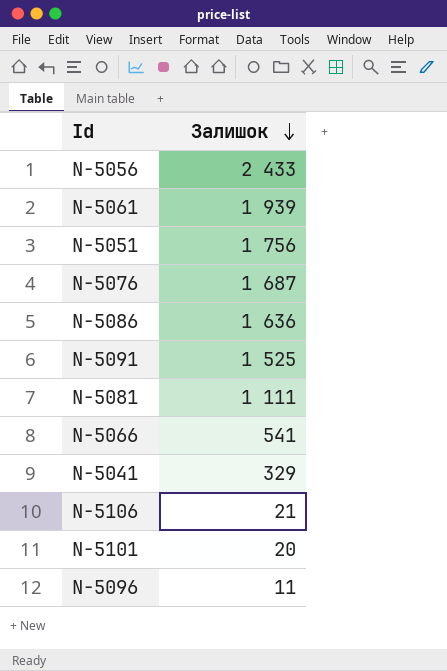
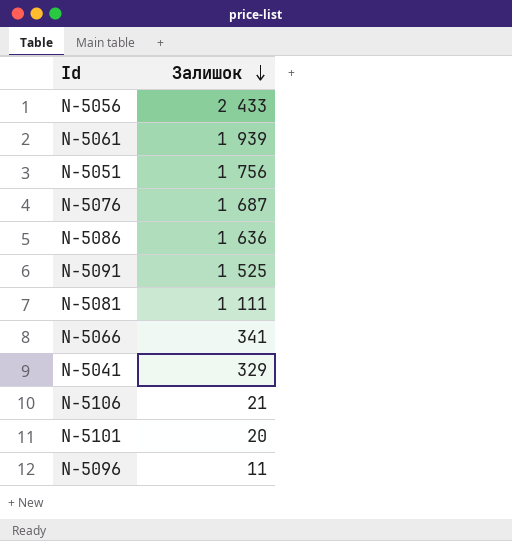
N-5066 | Залишок: 541 -> 341

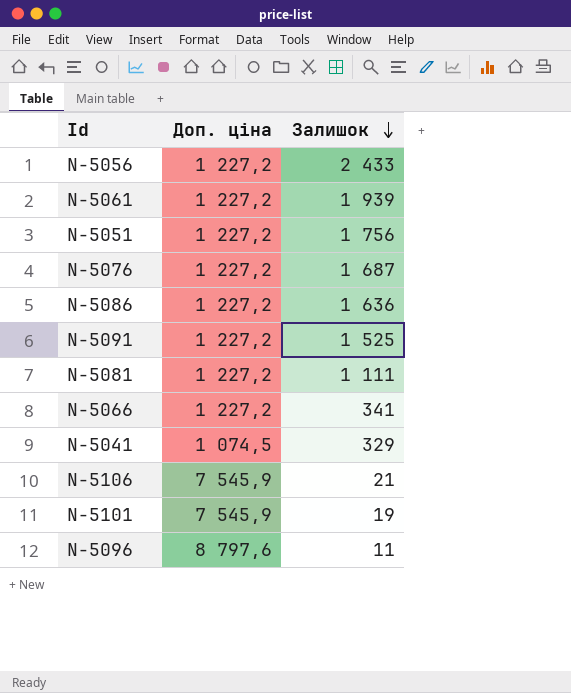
column Доп. ціна | position: none -> 2
N-5101 | Залишок: 20 -> 19

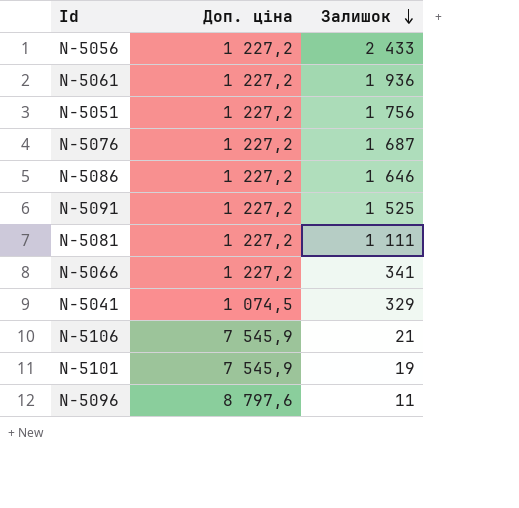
N-5061 | Залишок: 1 939 -> 1 936
N-5086 | Залишок: 1 636 -> 1 646

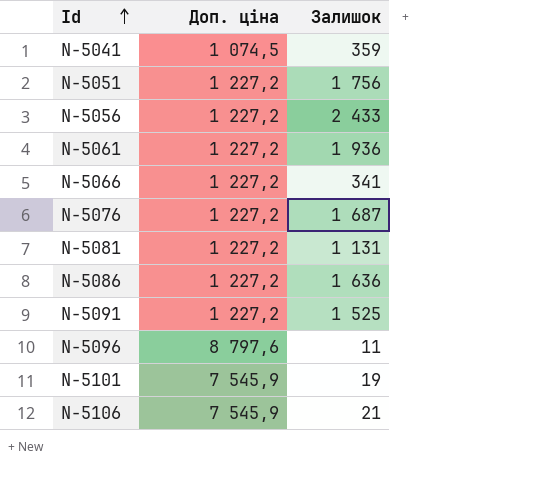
row order: Залишок descending -> Id ascending
N-5041 | Залишок: 329 -> 359
N-5081 | Залишок: 1 111 -> 1 131
N-5086 | Залишок: 1 646 -> 1 636

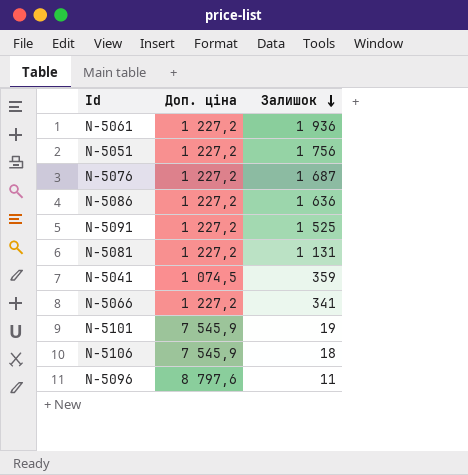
row order: Id ascending -> Залишок descending
row N-5056: 1 227,2 | 2 433 -> none
N-5106 | Залишок: 21 -> 18

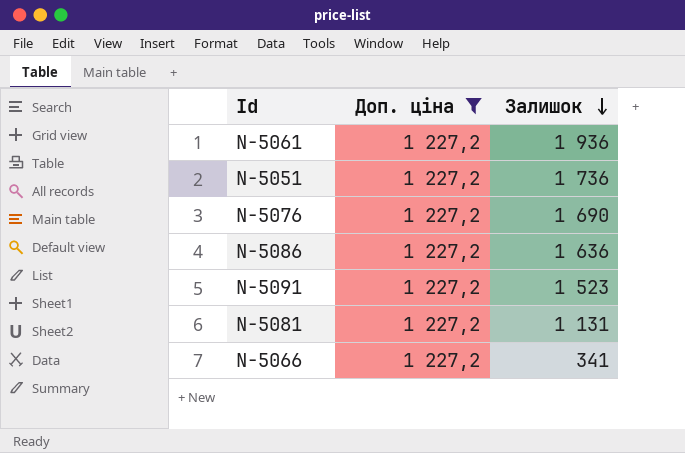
filter: none -> Доп. ціна = 1 227,2
N-5051 | Залишок: 1 756 -> 1 736
N-5076 | Залишок: 1 687 -> 1 690
N-5091 | Залишок: 1 525 -> 1 523

